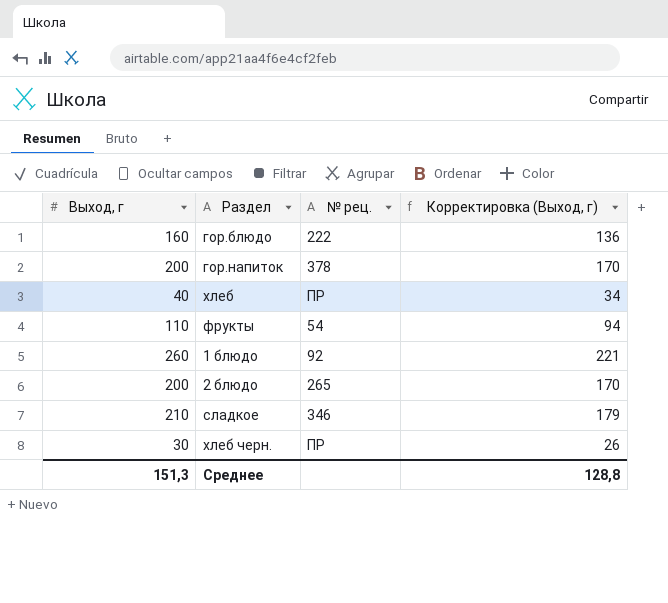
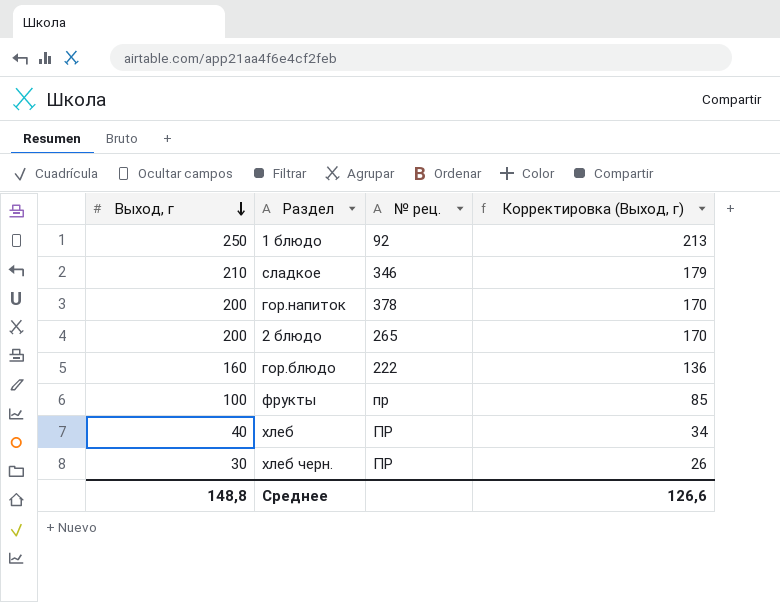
row order: none -> Выход, г descending
1 блюдо | Выход, г: 260 -> 250
1 блюдо | Корректировка (Выход, г): 221 -> 213
фрукты | Выход, г: 110 -> 100
фрукты | № рец.: 54 -> пр
фрукты | Корректировка (Выход, г): 94 -> 85
Среднее | Выход, г: 151,3 -> 148,8
Среднее | Корректировка (Выход, г): 128,8 -> 126,6

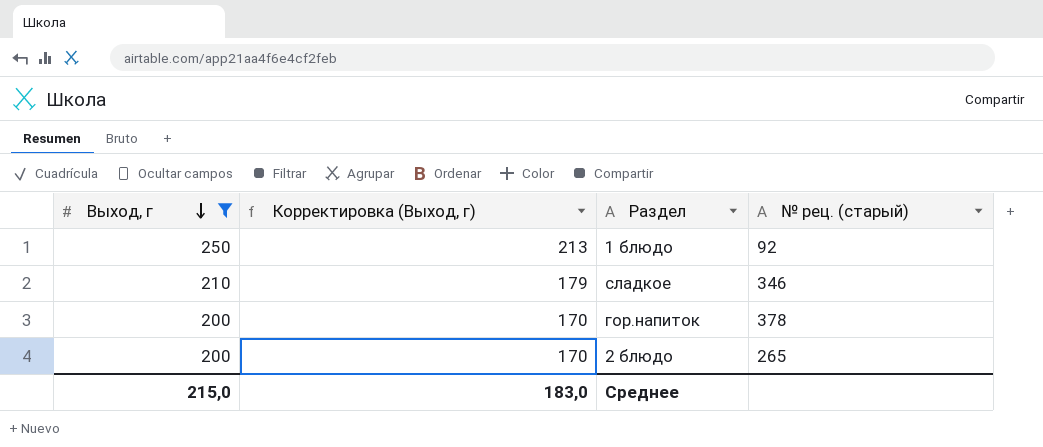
filter: none -> Выход, г >= 200
column Корректировка (Выход, г) | position: 4 -> 2
column name: № рец. -> № рец. (старый)
Среднее | Выход, г: 148,8 -> 215,0
Среднее | Корректировка (Выход, г): 126,6 -> 183,0

